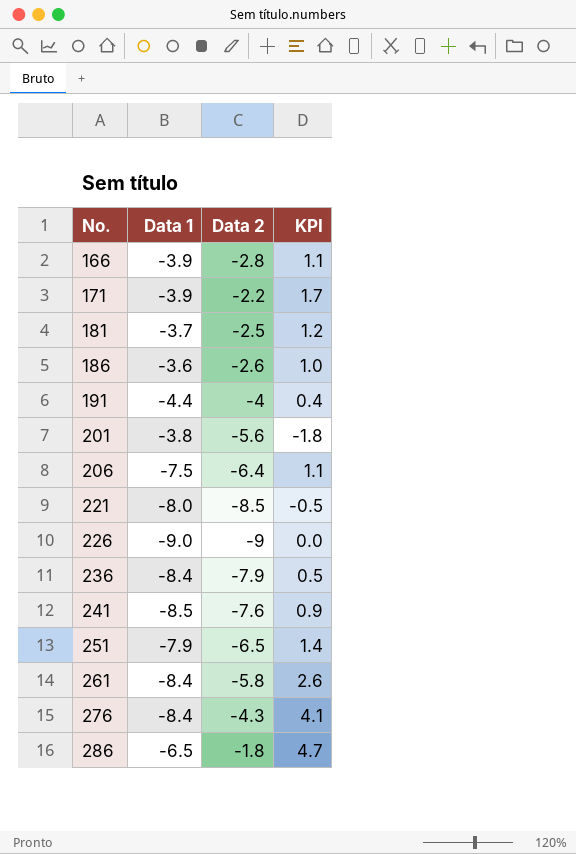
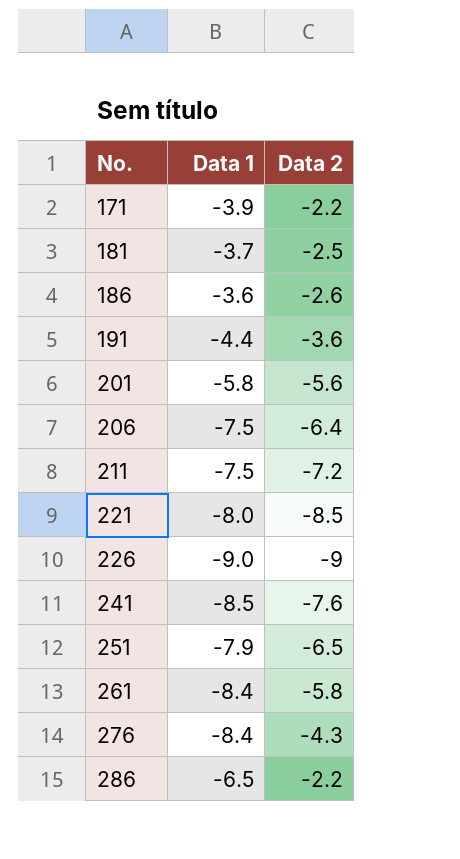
column KPI | formula: [Data 2] - [Data 1] -> none
row 166: -3.9 | -2.8 | 1.1 -> none
row 236: -8.4 | -7.9 | 0.5 -> none
191 | Data 2: -4 -> -3.6
201 | Data 1: -3.8 -> -5.8
row 211: none -> -7.5 | -7.2
286 | Data 2: -1.8 -> -2.2

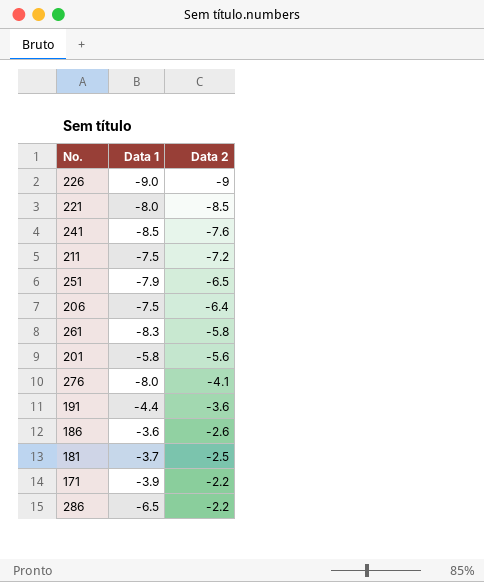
row order: No. ascending -> Data 2 ascending
261 | Data 1: -8.4 -> -8.3
276 | Data 1: -8.4 -> -8.0
276 | Data 2: -4.3 -> -4.1

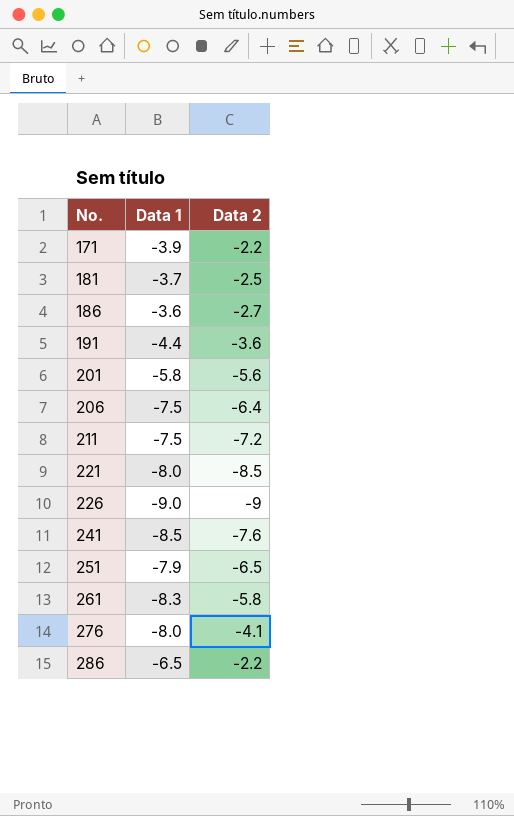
row order: Data 2 ascending -> No. ascending
186 | Data 2: -2.6 -> -2.7

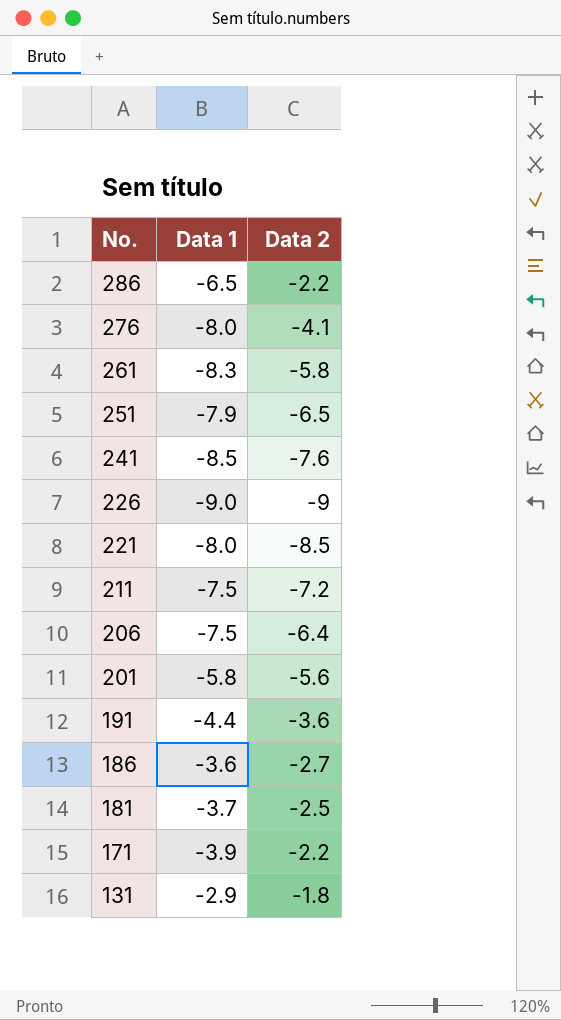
row order: No. ascending -> No. descending
row 131: none -> -2.9 | -1.8

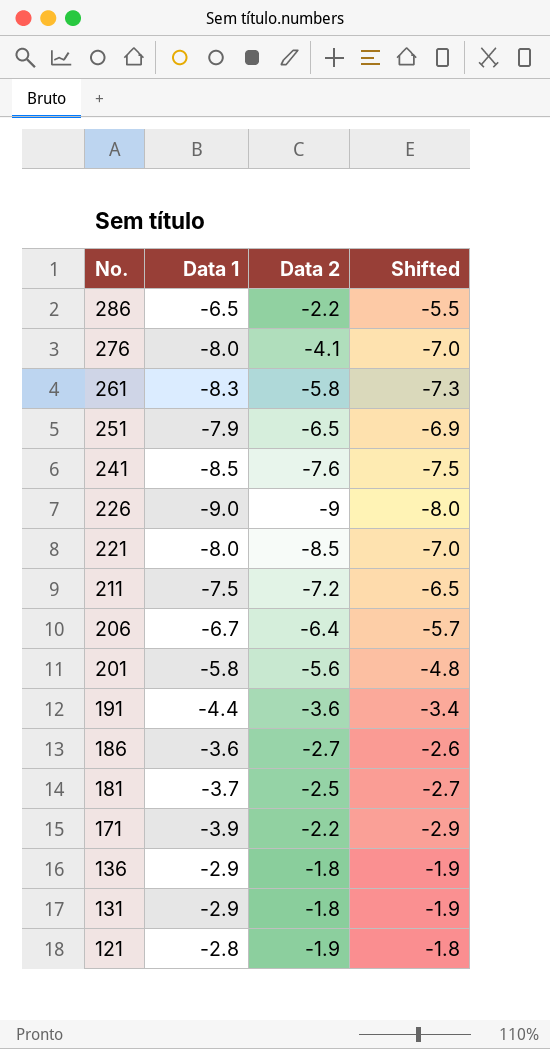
column Shifted | formula: none -> [Data 1] + 1
206 | Data 1: -7.5 -> -6.7
row 136: none -> -2.9 | -1.8 | -1.9
row 121: none -> -2.8 | -1.9 | -1.8

